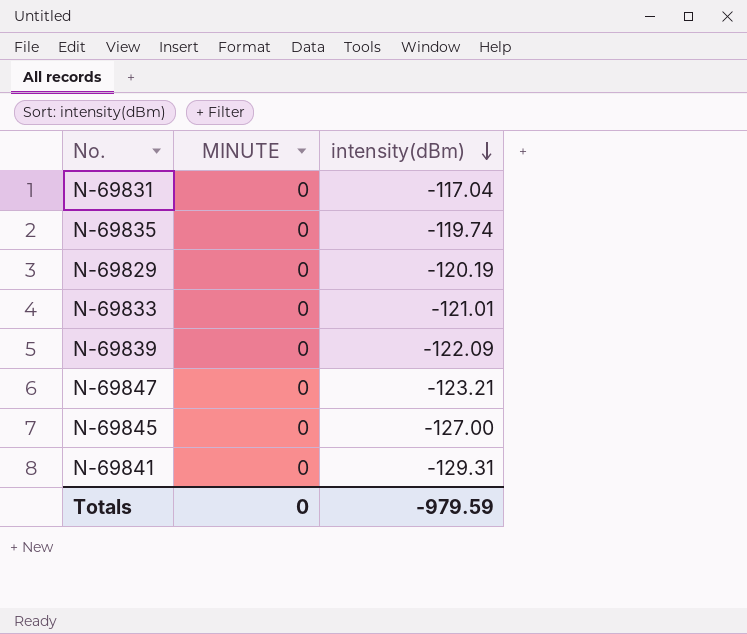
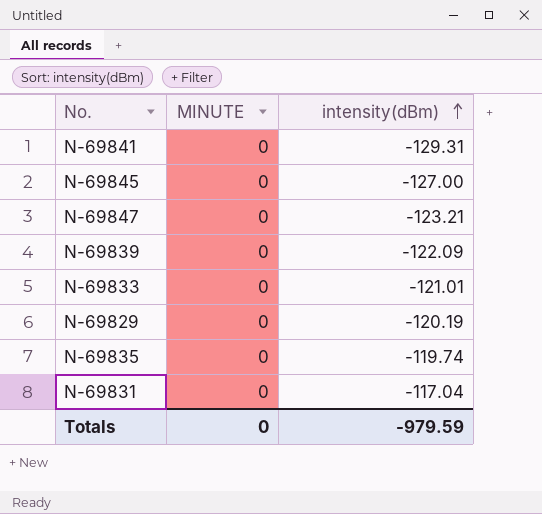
row order: intensity(dBm) descending -> intensity(dBm) ascending

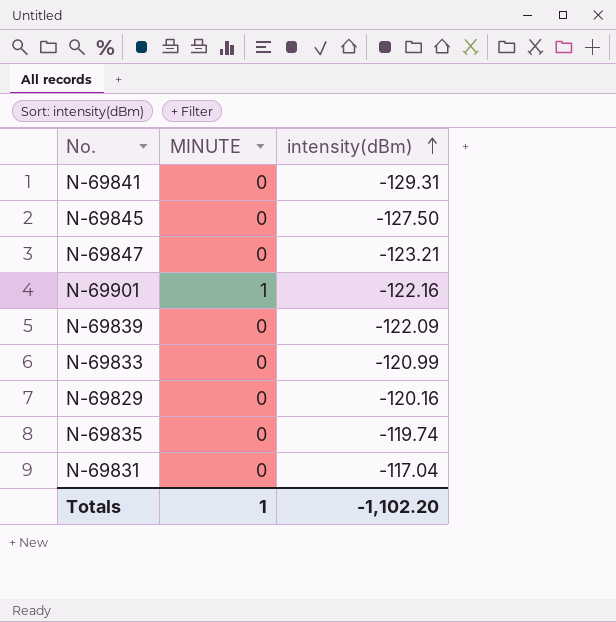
N-69845 | intensity(dBm): -127.00 -> -127.50
row N-69901: none -> 1 | -122.16
N-69833 | intensity(dBm): -121.01 -> -120.99
N-69829 | intensity(dBm): -120.19 -> -120.16
Totals | MINUTE: 0 -> 1
Totals | intensity(dBm): -979.59 -> -1,102.20

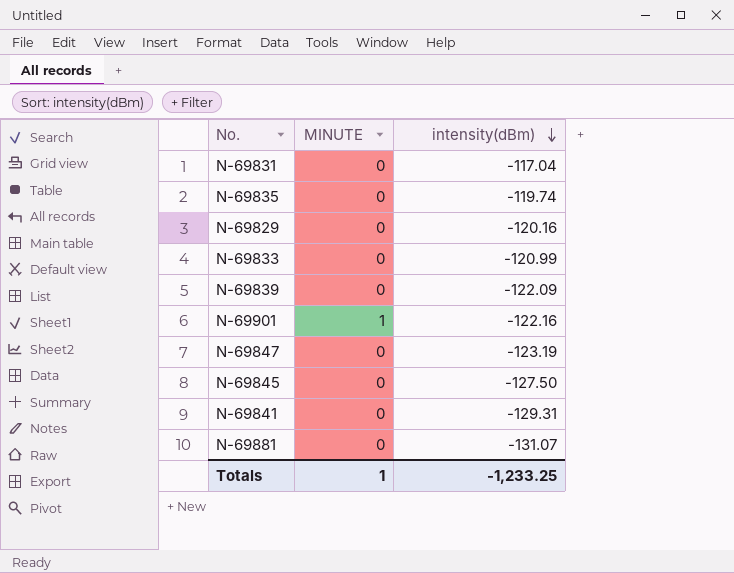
row order: intensity(dBm) ascending -> intensity(dBm) descending
N-69847 | intensity(dBm): -123.21 -> -123.19
row N-69881: none -> 0 | -131.07
Totals | intensity(dBm): -1,102.20 -> -1,233.25

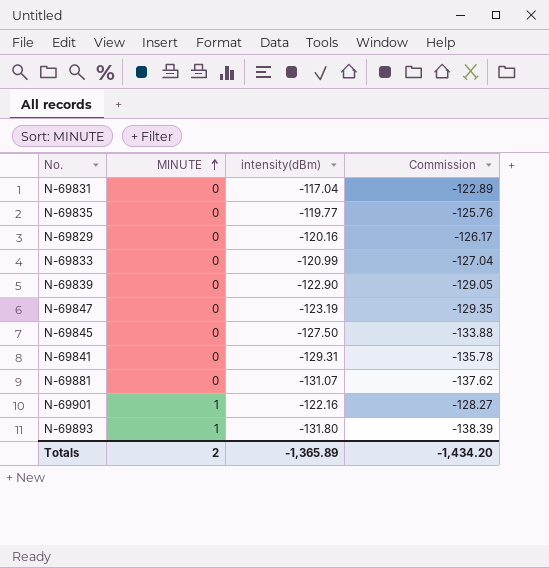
row order: intensity(dBm) descending -> MINUTE ascending
column Commission | formula: none -> [intensity(dBm)] * 1.05
N-69835 | intensity(dBm): -119.74 -> -119.77
N-69839 | intensity(dBm): -122.09 -> -122.90
row N-69893: none -> 1 | -131.80 | -138.39
Totals | MINUTE: 1 -> 2
Totals | intensity(dBm): -1,233.25 -> -1,365.89

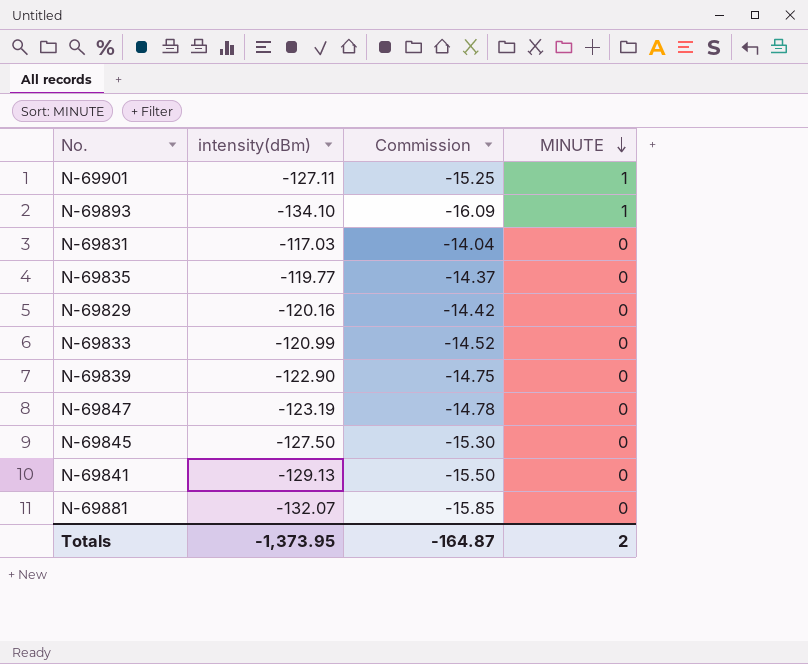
row order: MINUTE ascending -> MINUTE descending
column Commission | formula: [intensity(dBm)] * 1.05 -> [intensity(dBm)] * 0.12
column MINUTE | position: 2 -> 4
N-69901 | intensity(dBm): -122.16 -> -127.11
N-69893 | intensity(dBm): -131.80 -> -134.10
N-69831 | intensity(dBm): -117.04 -> -117.03
N-69841 | intensity(dBm): -129.31 -> -129.13
N-69881 | intensity(dBm): -131.07 -> -132.07
Totals | intensity(dBm): -1,365.89 -> -1,373.95
Totals | Commission: -1,434.20 -> -164.87

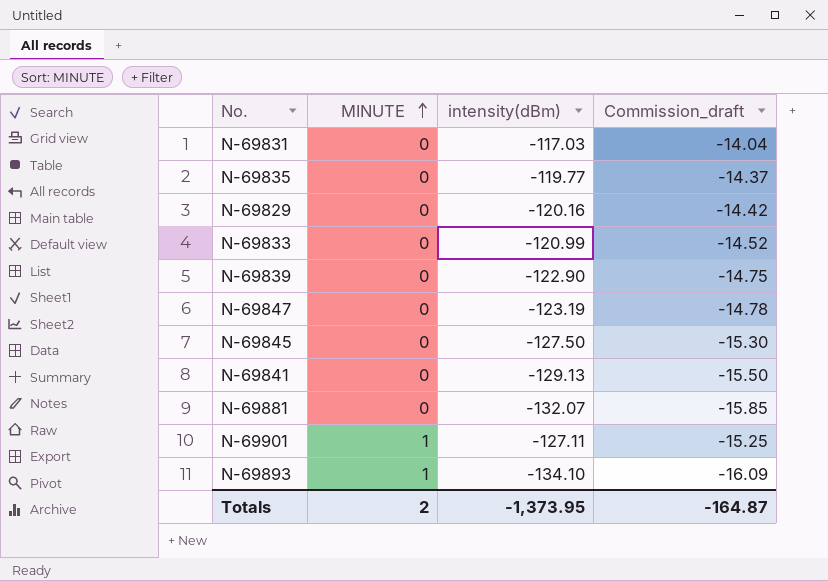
row order: MINUTE descending -> MINUTE ascending
column MINUTE | position: 4 -> 2
column name: Commission -> Commission_draft

